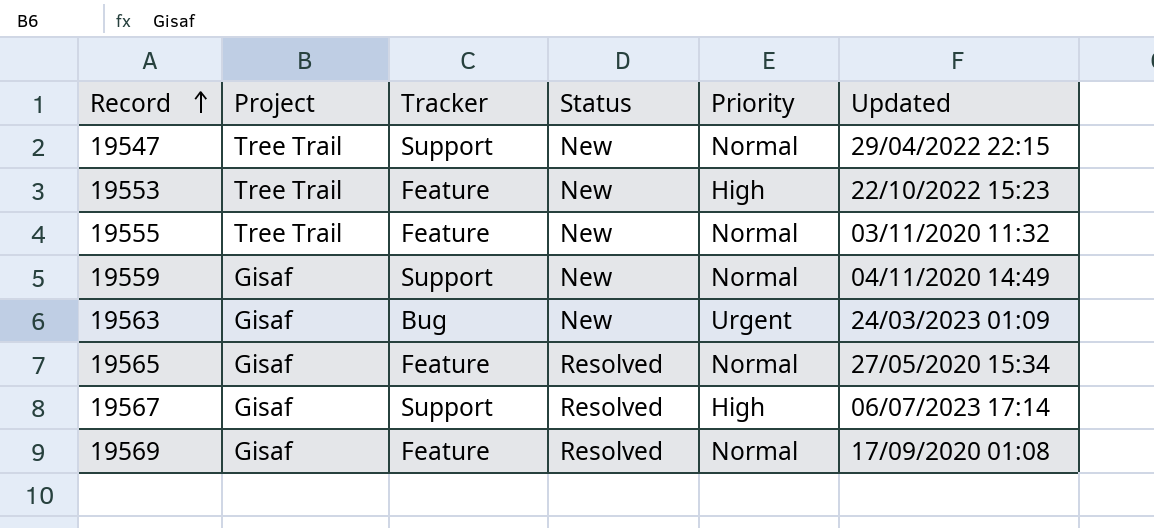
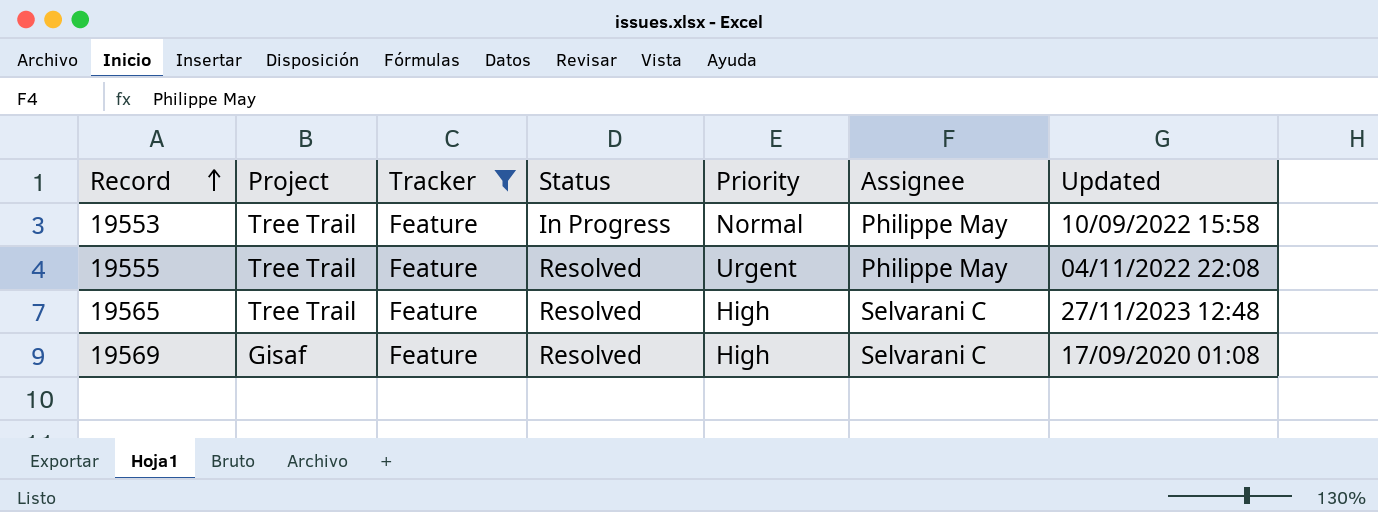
filter: none -> Tracker = Feature
column Assignee | position: none -> 6
19553 | Status: New -> In Progress
19553 | Priority: High -> Normal
19553 | Updated: 22/10/2022 15:23 -> 10/09/2022 15:58
19555 | Status: New -> Resolved
19555 | Priority: Normal -> Urgent
19555 | Updated: 03/11/2020 11:32 -> 04/11/2022 22:08
19565 | Project: Gisaf -> Tree Trail
19565 | Priority: Normal -> High
19565 | Updated: 27/05/2020 15:34 -> 27/11/2023 12:48
19569 | Priority: Normal -> High

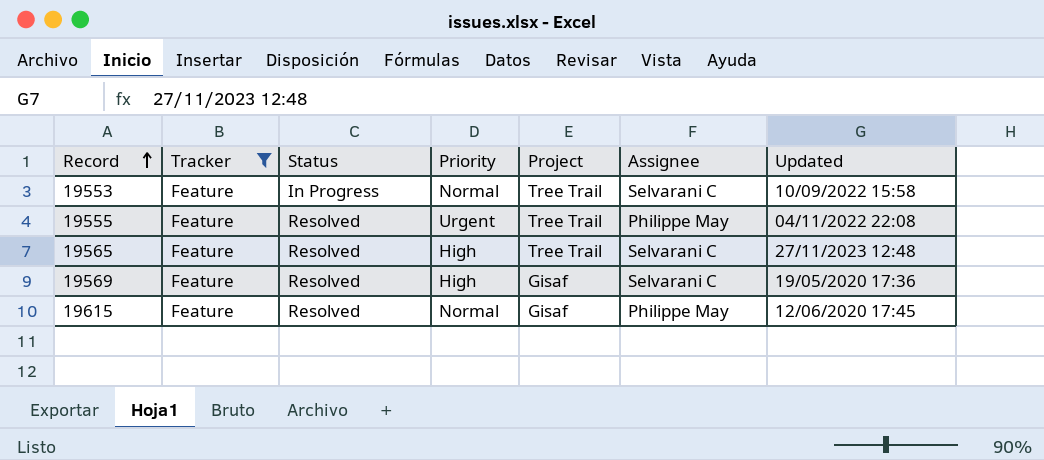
column Project | position: 2 -> 5
19553 | Assignee: Philippe May -> Selvarani C
19569 | Updated: 17/09/2020 01:08 -> 19/05/2020 17:36
row 19615: none -> Feature | Resolved | Normal | Gisaf | Philippe May | 12/06/2020 17:45

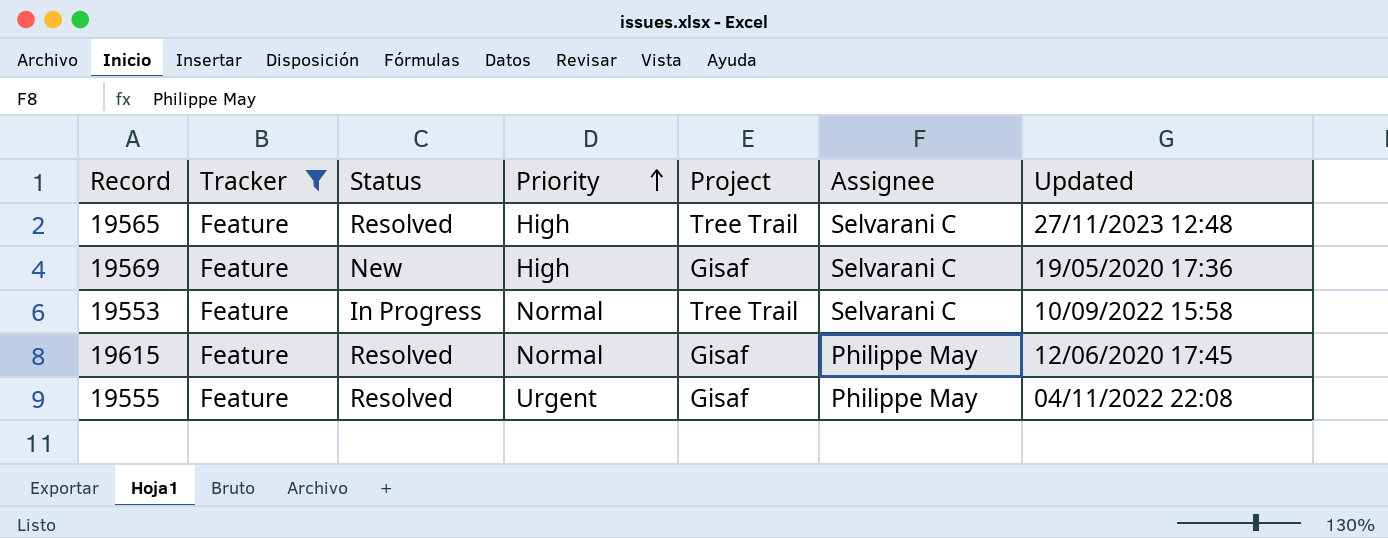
row order: Record ascending -> Priority ascending
19569 | Status: Resolved -> New
19555 | Project: Tree Trail -> Gisaf

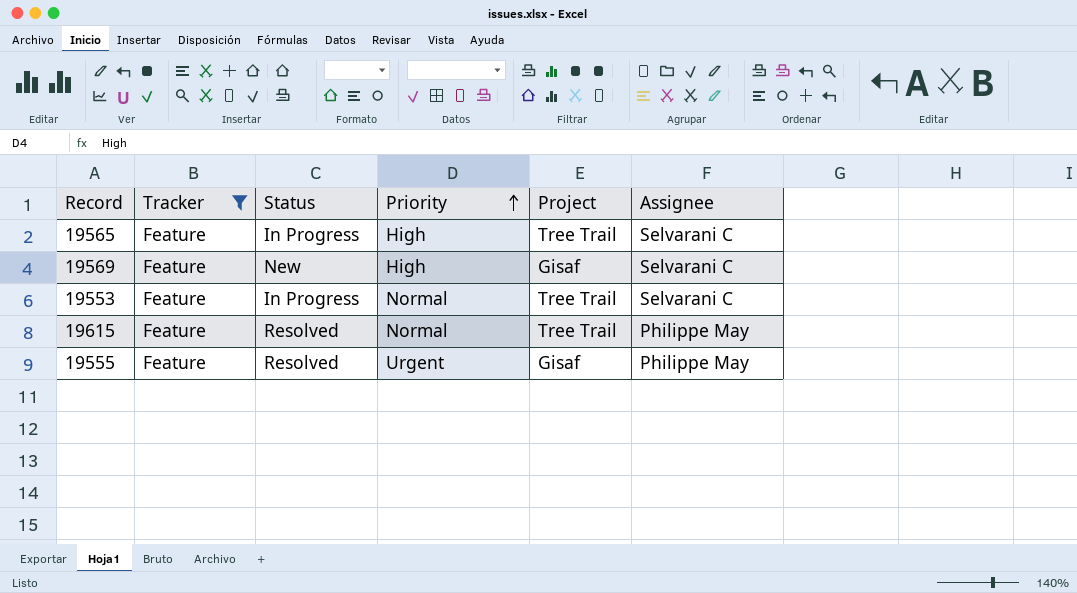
column Updated | position: 7 -> none
19565 | Status: Resolved -> In Progress
19615 | Project: Gisaf -> Tree Trail

